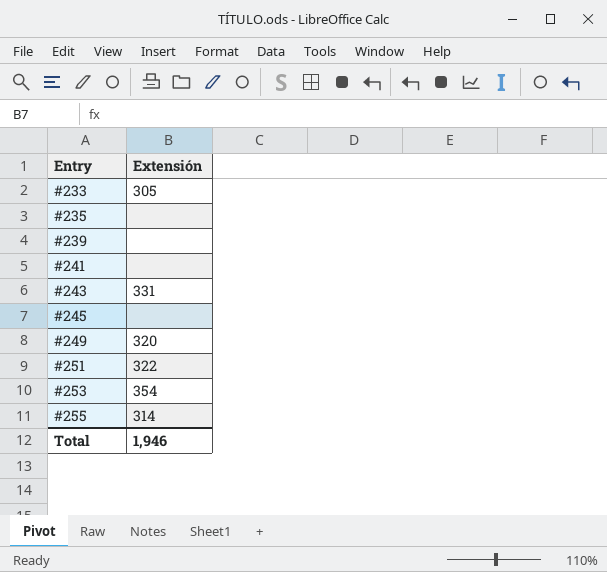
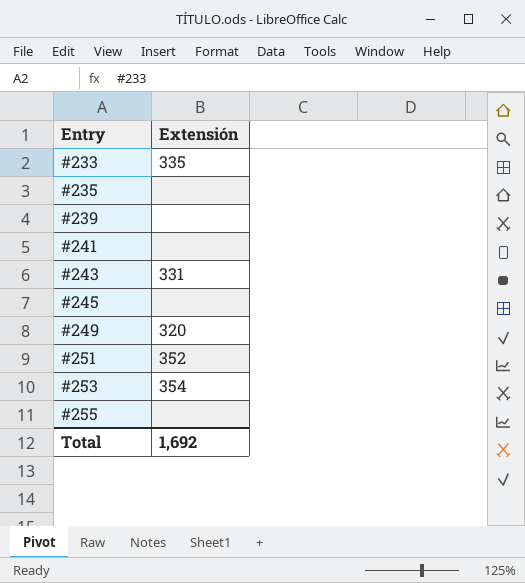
#233 | Extensión: 305 -> 335
#251 | Extensión: 322 -> 352
#255 | Extensión: 314 -> none
Total | Extensión: 1,946 -> 1,692

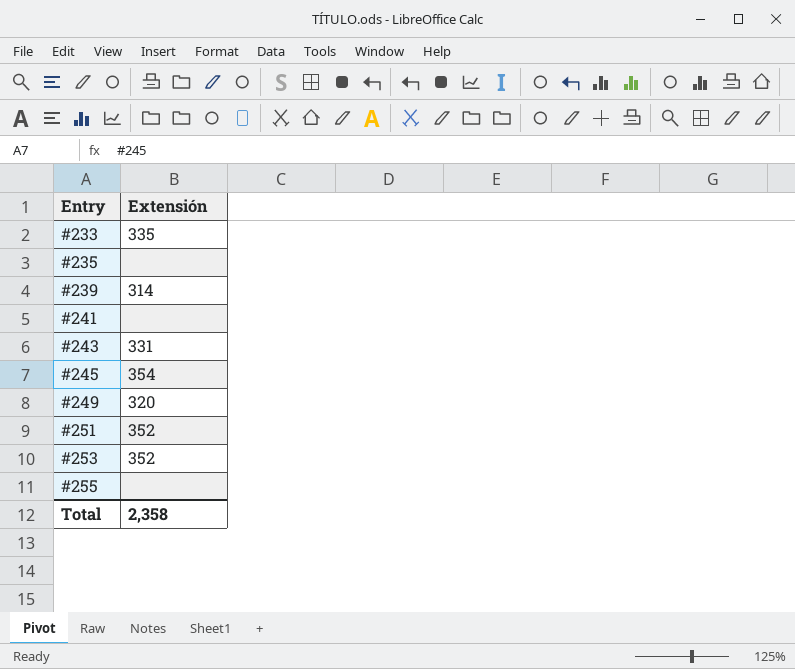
#239 | Extensión: none -> 314
#245 | Extensión: none -> 354
#253 | Extensión: 354 -> 352
Total | Extensión: 1,692 -> 2,358

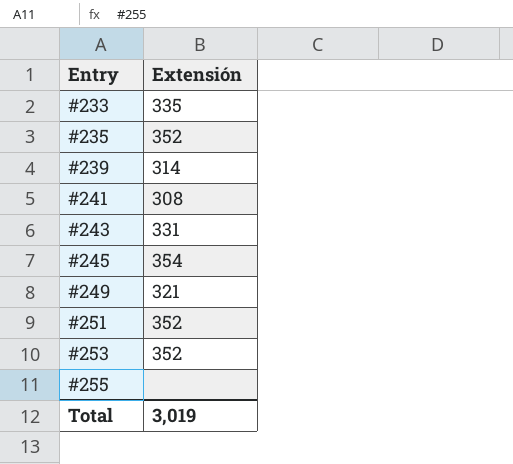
#235 | Extensión: none -> 352
#241 | Extensión: none -> 308
#249 | Extensión: 320 -> 321
Total | Extensión: 2,358 -> 3,019

